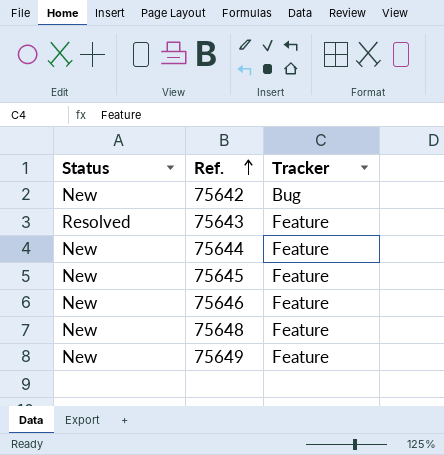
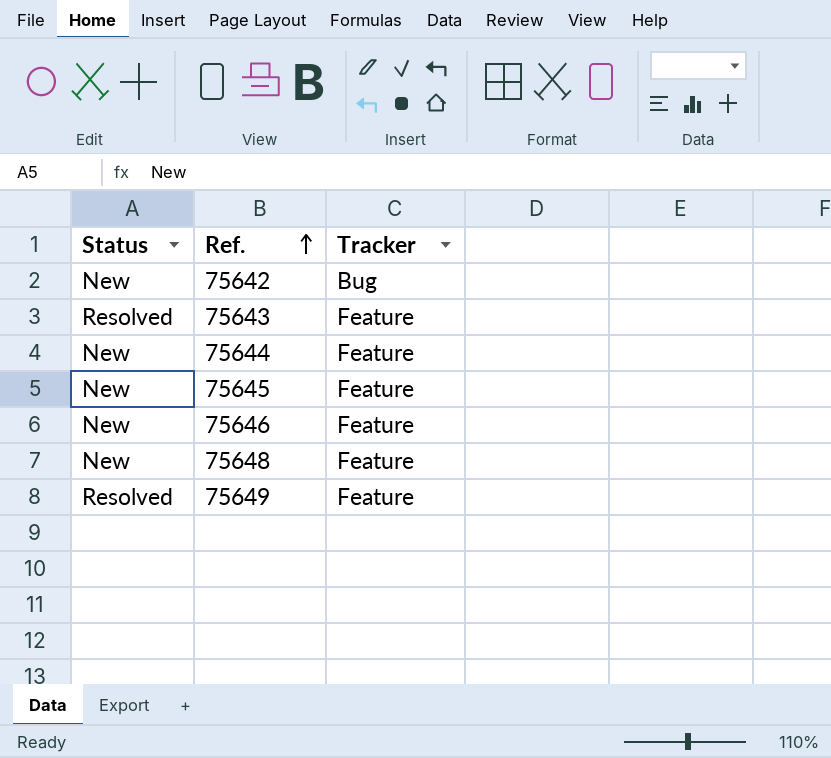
75649 | Status: New -> Resolved

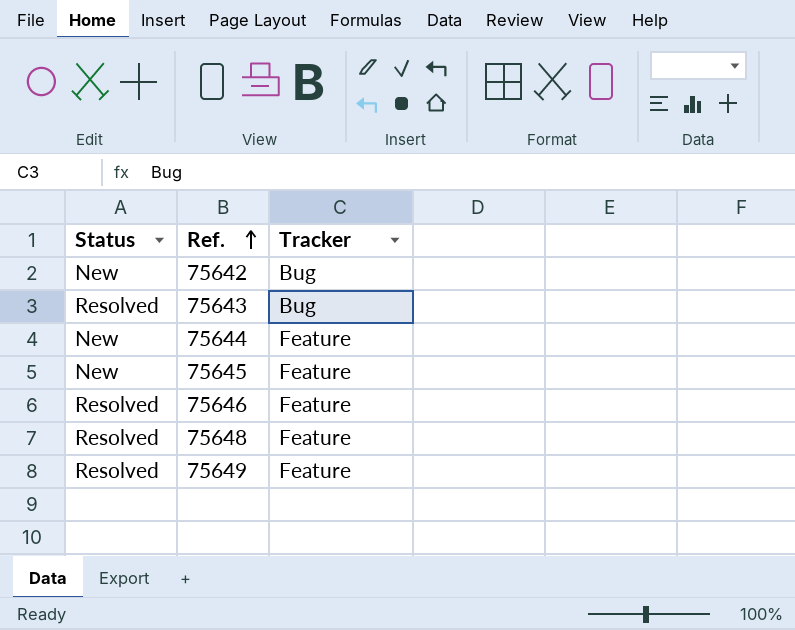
75643 | Tracker: Feature -> Bug
75646 | Status: New -> Resolved
75648 | Status: New -> Resolved

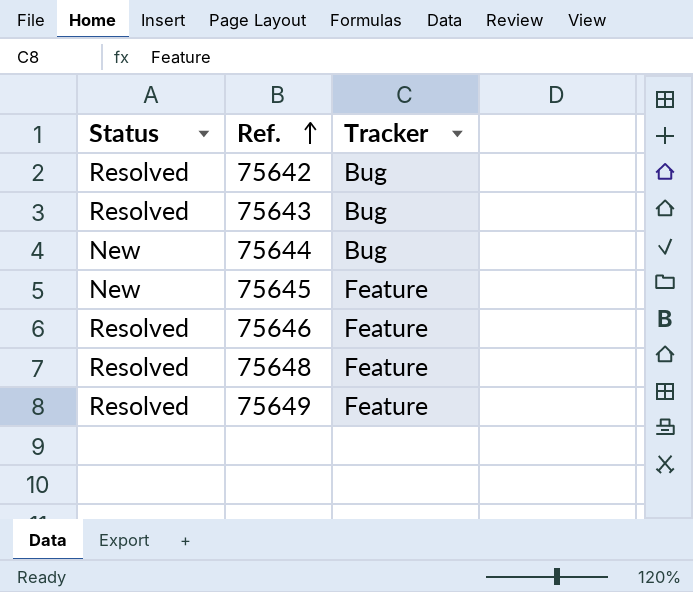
75642 | Status: New -> Resolved
75644 | Tracker: Feature -> Bug

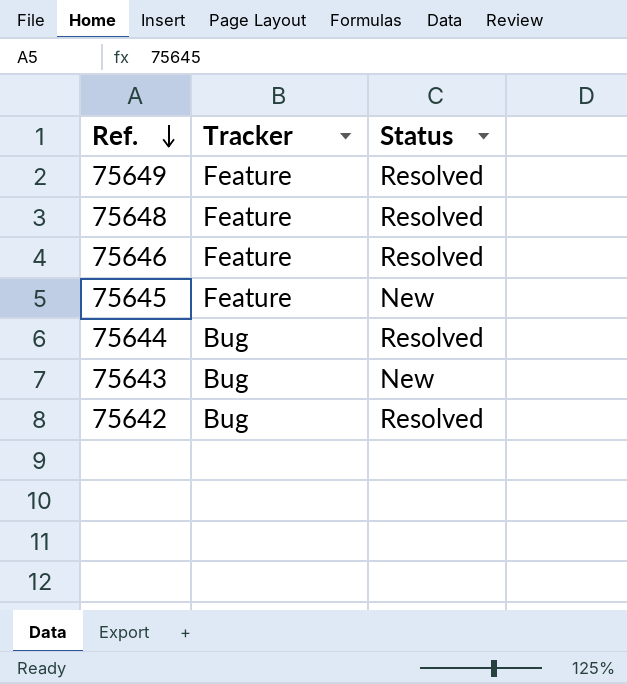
row order: Ref. ascending -> Ref. descending
column Status | position: 1 -> 3
75644 | Status: New -> Resolved
75643 | Status: Resolved -> New

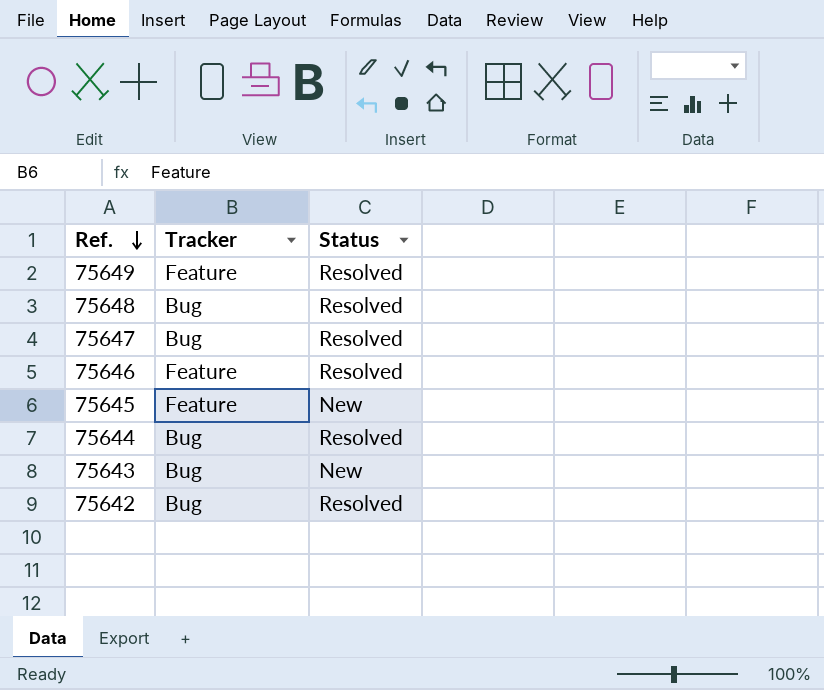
75648 | Tracker: Feature -> Bug
row 75647: none -> Bug | Resolved

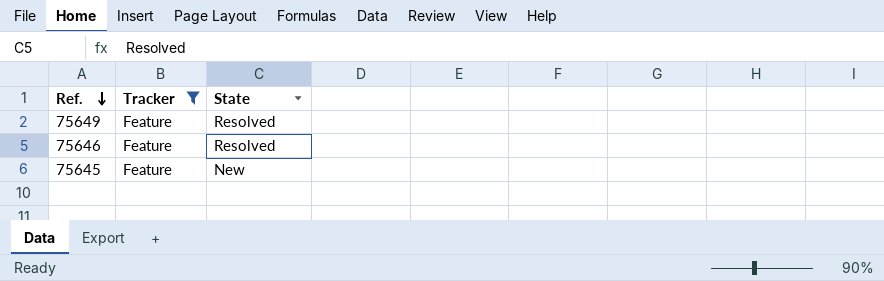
filter: none -> Tracker = Feature
column name: Status -> State

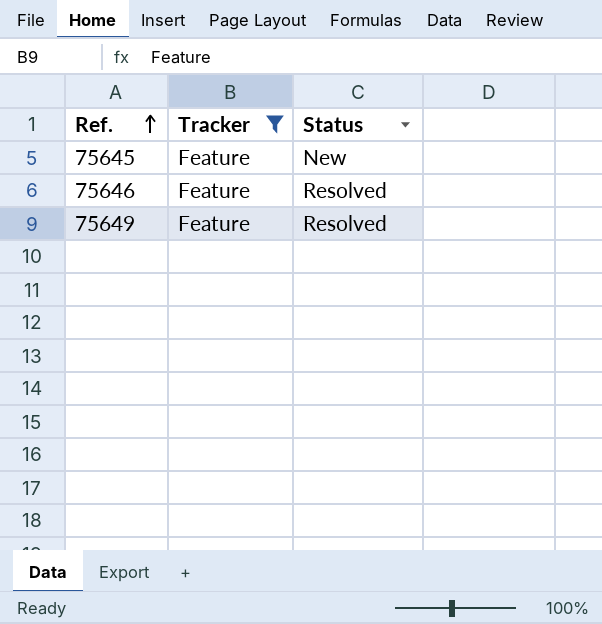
row order: Ref. descending -> Ref. ascending
column name: State -> Status

